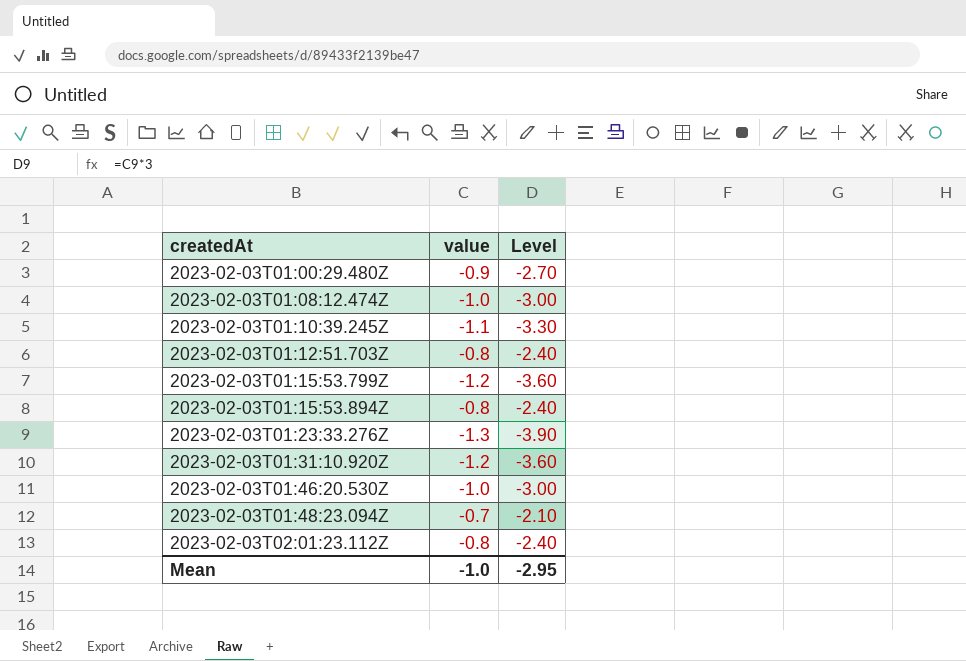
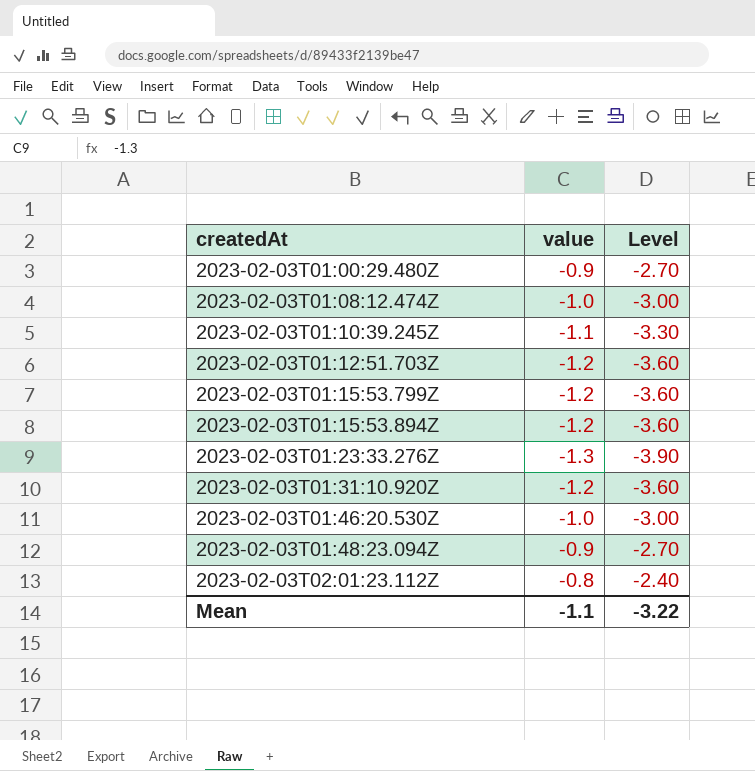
2023-02-03T01:12:51.703Z | value: -0.8 -> -1.2
2023-02-03T01:12:51.703Z | Level: -2.40 -> -3.60
2023-02-03T01:15:53.894Z | value: -0.8 -> -1.2
2023-02-03T01:15:53.894Z | Level: -2.40 -> -3.60
2023-02-03T01:48:23.094Z | value: -0.7 -> -0.9
2023-02-03T01:48:23.094Z | Level: -2.10 -> -2.70
Mean | value: -1.0 -> -1.1
Mean | Level: -2.95 -> -3.22

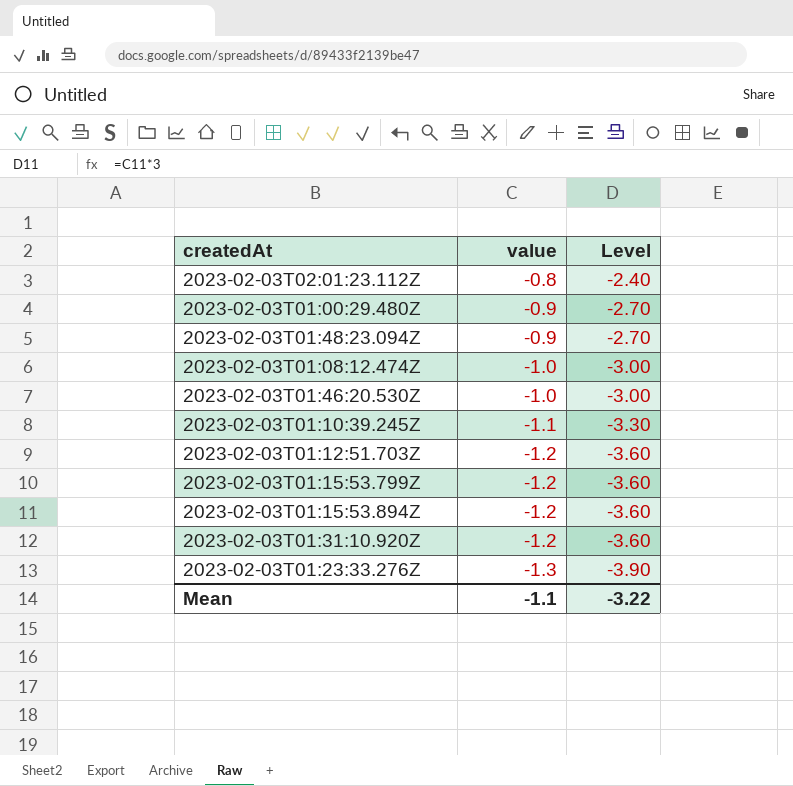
row order: createdAt ascending -> value descending

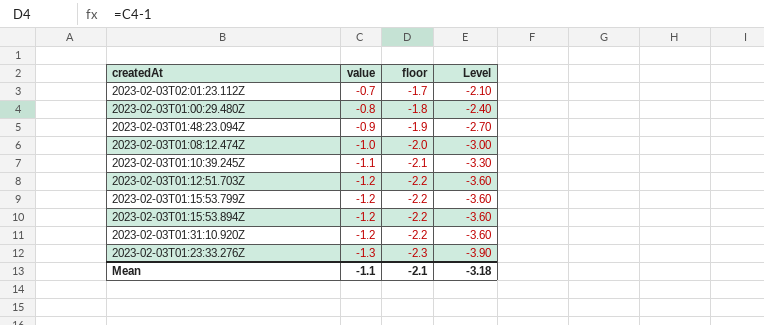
column floor | formula: none -> [value] - 1
row 2023-02-03T01:46:20.530Z: -1.0 | -3.00 -> none
2023-02-03T02:01:23.112Z | value: -0.8 -> -0.7
2023-02-03T02:01:23.112Z | Level: -2.40 -> -2.10
2023-02-03T01:00:29.480Z | value: -0.9 -> -0.8
2023-02-03T01:00:29.480Z | Level: -2.70 -> -2.40
Mean | Level: -3.22 -> -3.18

